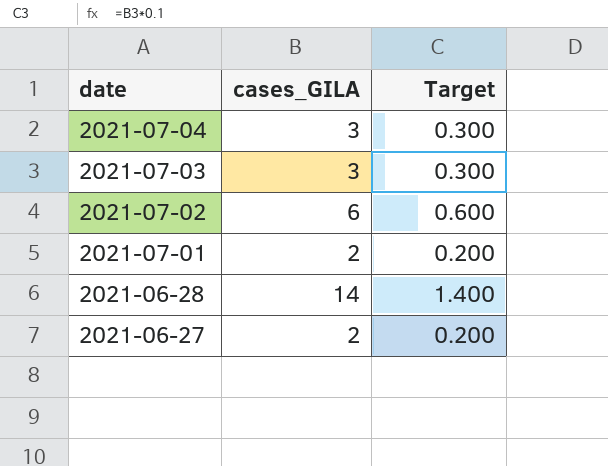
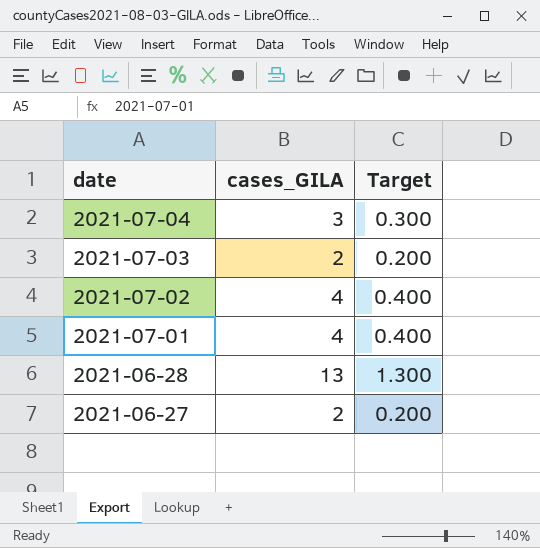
2021-07-03 | cases_GILA: 3 -> 2
2021-07-03 | Target: 0.300 -> 0.200
2021-07-02 | cases_GILA: 6 -> 4
2021-07-02 | Target: 0.600 -> 0.400
2021-07-01 | cases_GILA: 2 -> 4
2021-07-01 | Target: 0.200 -> 0.400
2021-06-28 | cases_GILA: 14 -> 13
2021-06-28 | Target: 1.400 -> 1.300

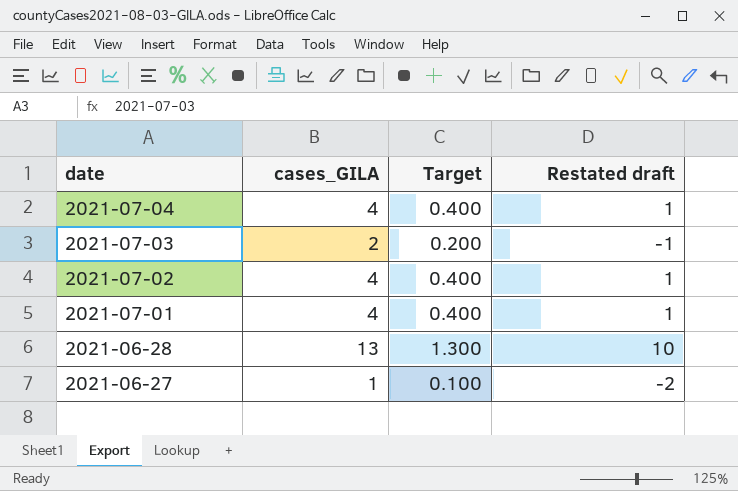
column Restated draft | formula: none -> [cases_GILA] - 3
2021-07-04 | cases_GILA: 3 -> 4
2021-07-04 | Target: 0.300 -> 0.400
2021-06-27 | cases_GILA: 2 -> 1
2021-06-27 | Target: 0.200 -> 0.100

